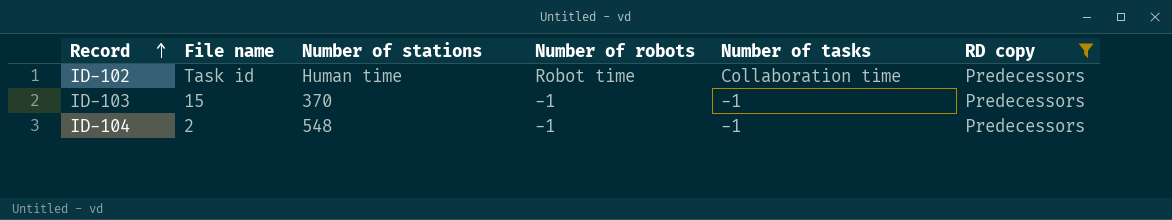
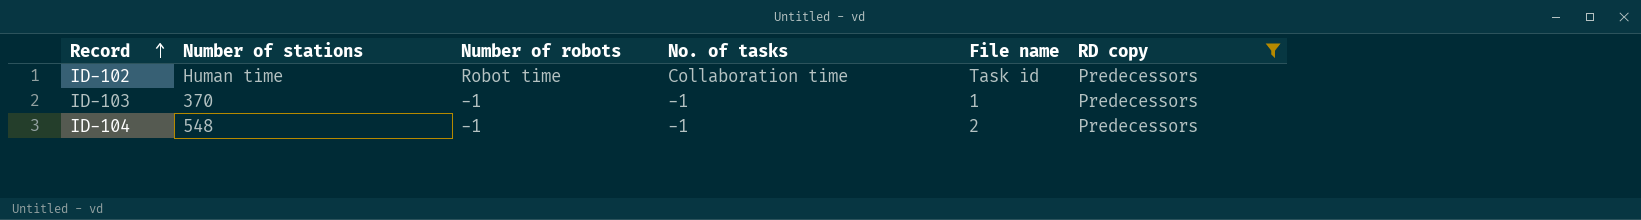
column name: Number of tasks -> No. of tasks
column File name | position: 2 -> 5
ID-103 | File name: 15 -> 1

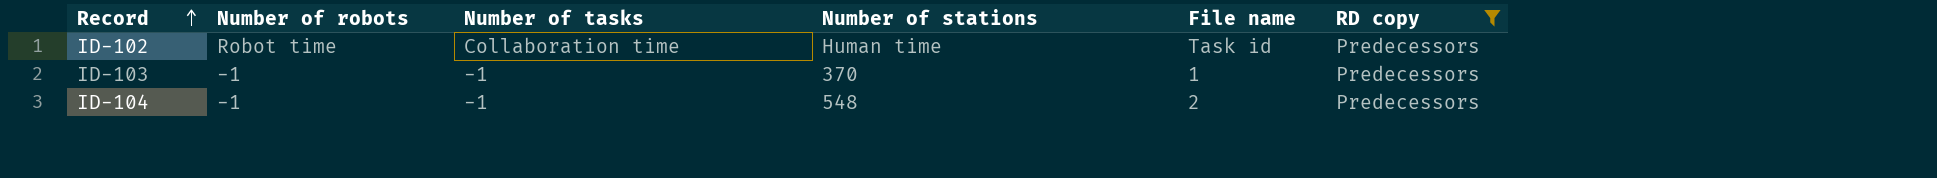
column name: No. of tasks -> Number of tasks
column Number of stations | position: 2 -> 4

